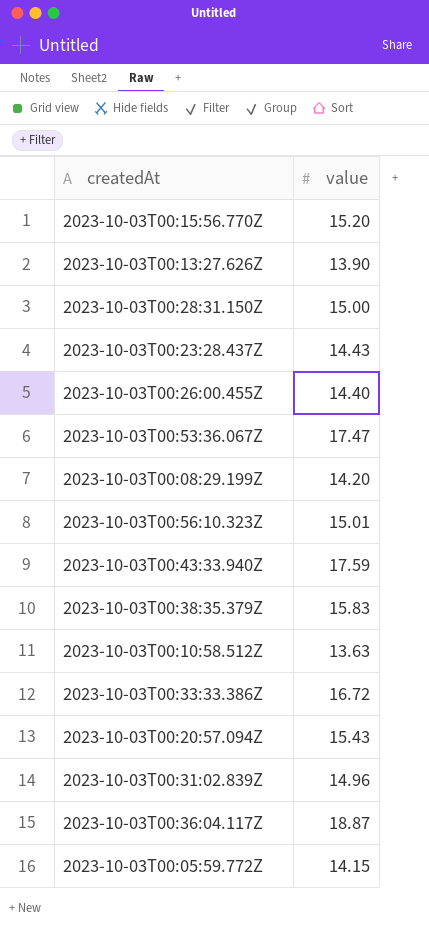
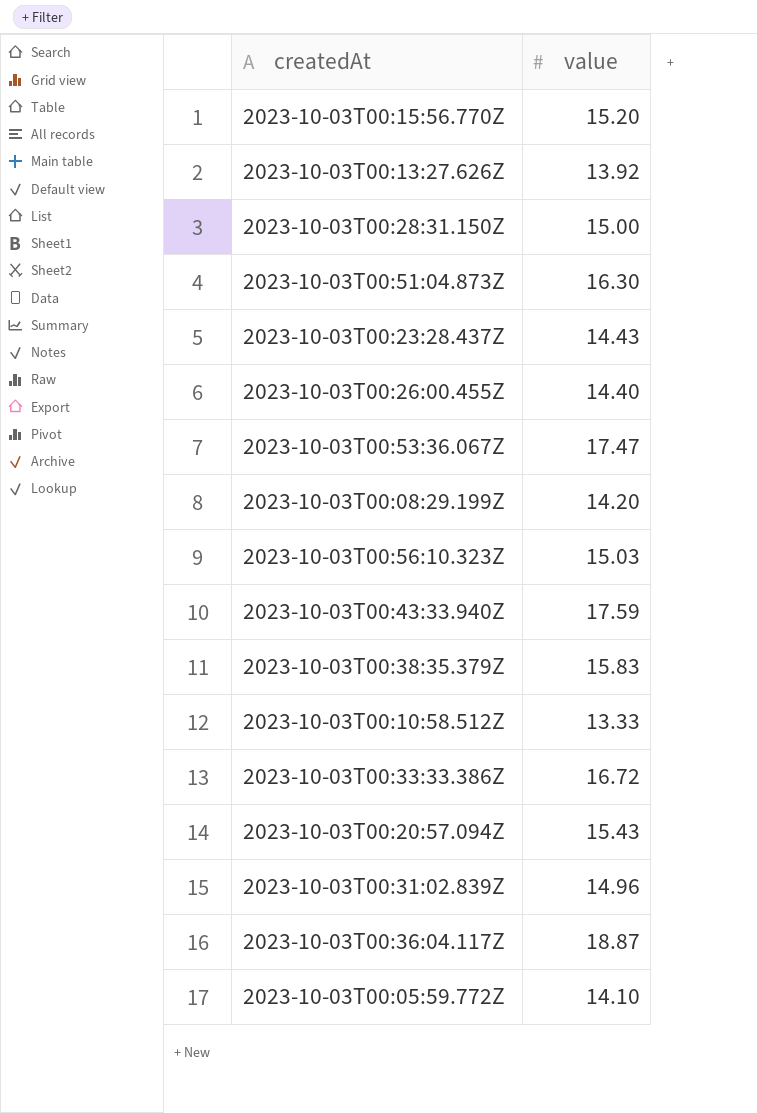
2023-10-03T00:13:27.626Z | value: 13.90 -> 13.92
row 2023-10-03T00:51:04.873Z: none -> 16.30
2023-10-03T00:56:10.323Z | value: 15.01 -> 15.03
2023-10-03T00:10:58.512Z | value: 13.63 -> 13.33
2023-10-03T00:05:59.772Z | value: 14.15 -> 14.10

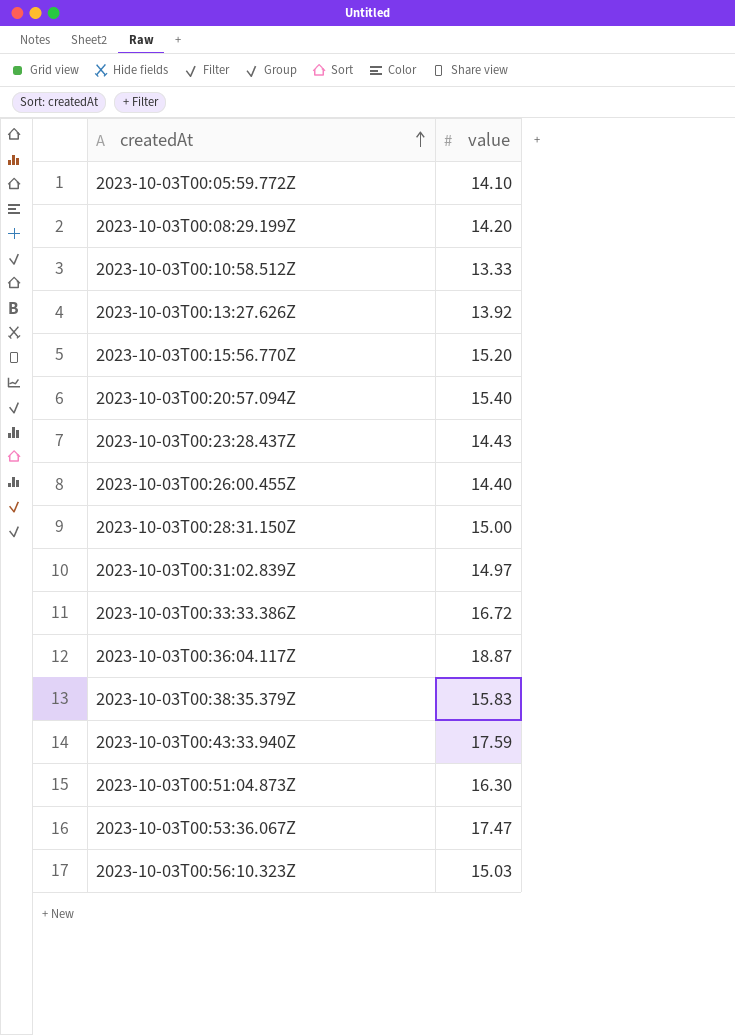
row order: none -> createdAt ascending
2023-10-03T00:20:57.094Z | value: 15.43 -> 15.40
2023-10-03T00:31:02.839Z | value: 14.96 -> 14.97

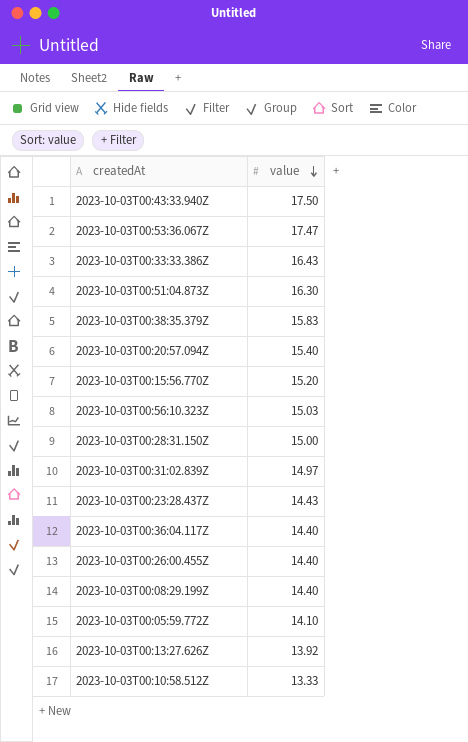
row order: createdAt ascending -> value descending
2023-10-03T00:43:33.940Z | value: 17.59 -> 17.50
2023-10-03T00:33:33.386Z | value: 16.72 -> 16.43
2023-10-03T00:36:04.117Z | value: 18.87 -> 14.40
2023-10-03T00:08:29.199Z | value: 14.20 -> 14.40

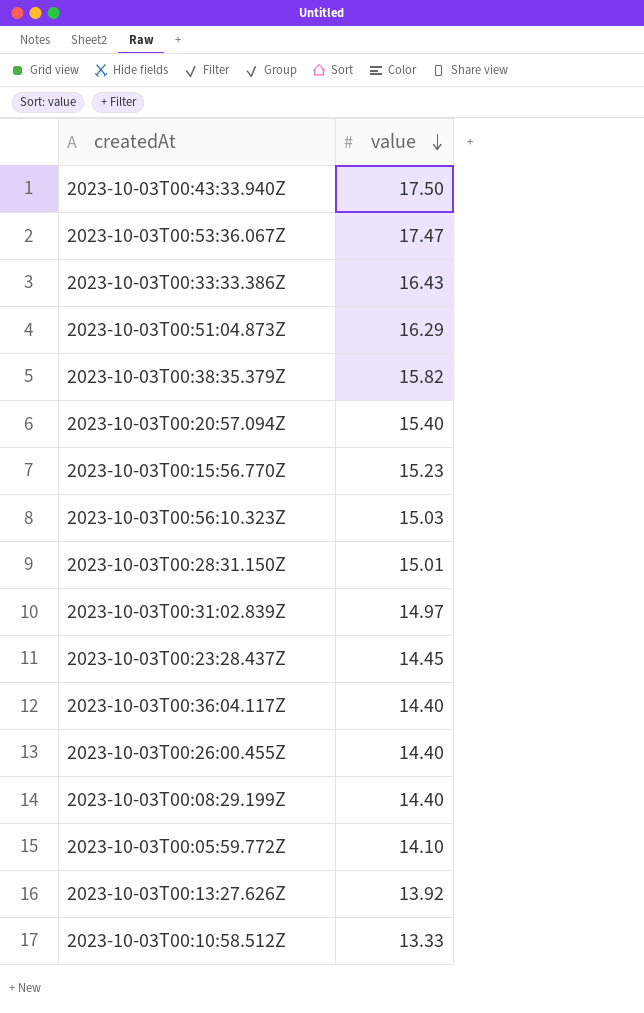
2023-10-03T00:51:04.873Z | value: 16.30 -> 16.29
2023-10-03T00:38:35.379Z | value: 15.83 -> 15.82
2023-10-03T00:15:56.770Z | value: 15.20 -> 15.23
2023-10-03T00:28:31.150Z | value: 15.00 -> 15.01
2023-10-03T00:23:28.437Z | value: 14.43 -> 14.45

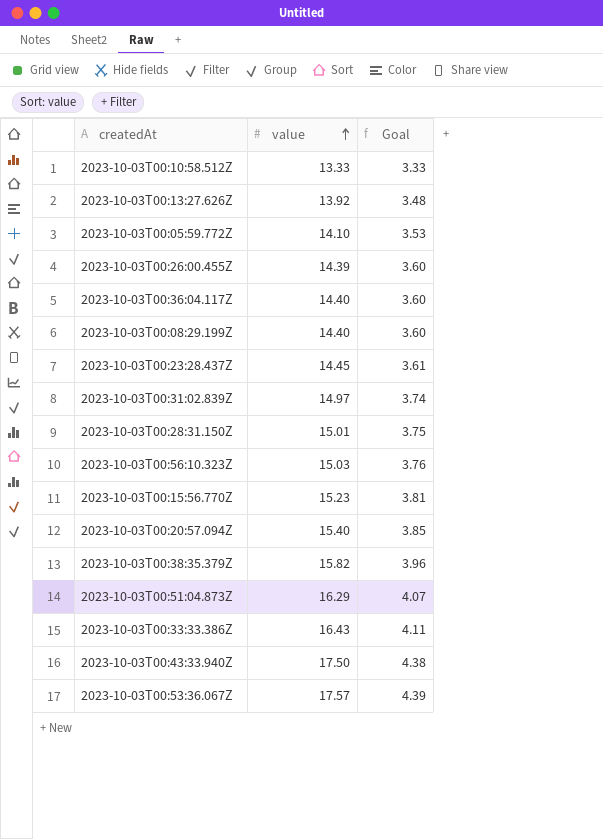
row order: value descending -> value ascending
column Goal | formula: none -> [value] * 0.25
2023-10-03T00:26:00.455Z | value: 14.40 -> 14.39
2023-10-03T00:53:36.067Z | value: 17.47 -> 17.57

